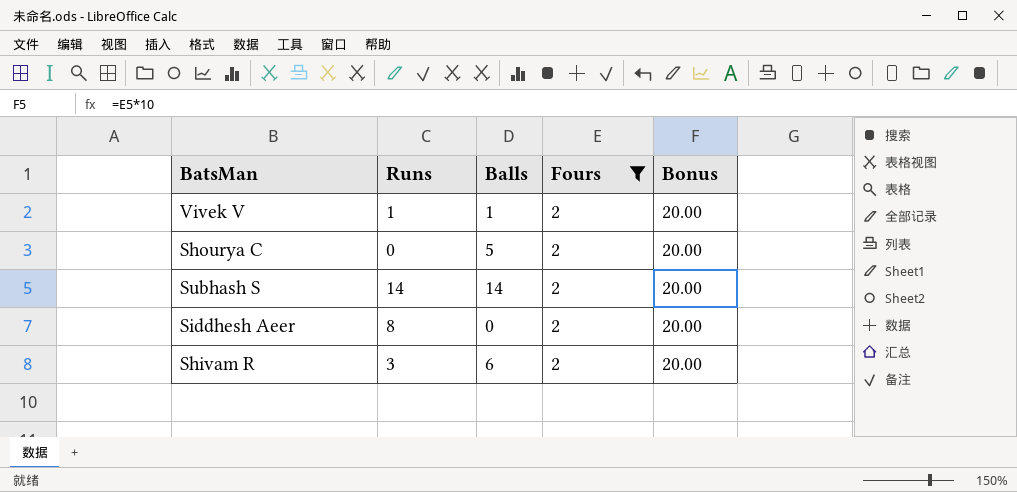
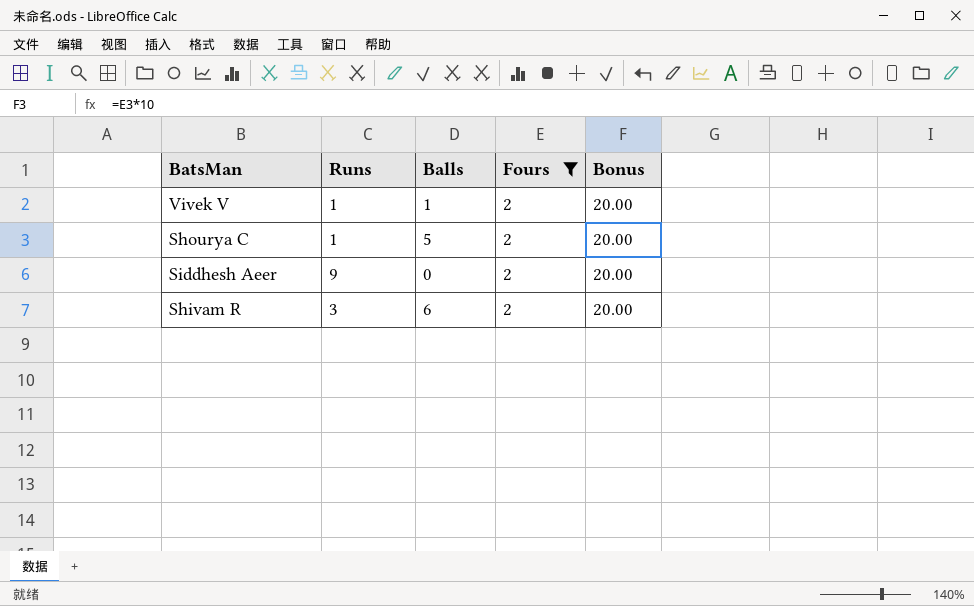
row Subhash S: 14 | 14 | 2 | 20.00 -> none
Shourya C | Runs: 0 -> 1
Siddhesh Aeer | Runs: 8 -> 9

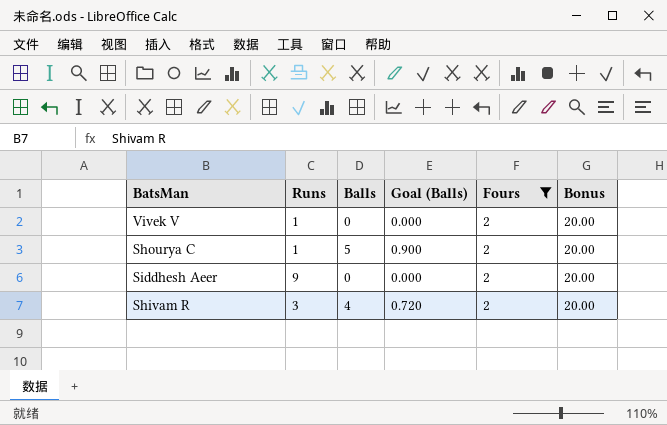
column Goal (Balls) | formula: none -> [Balls] * 0.18
Vivek V | Balls: 1 -> 0
Shivam R | Balls: 6 -> 4

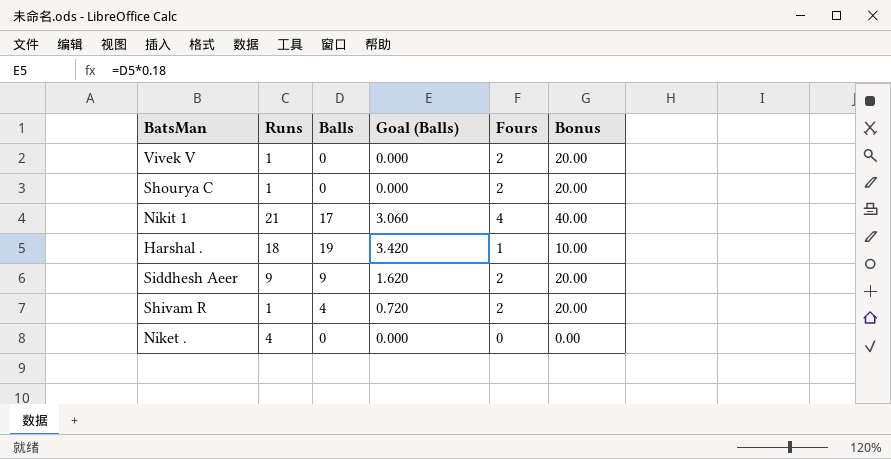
filter: Fours = 2 -> none
Shourya C | Balls: 5 -> 0
Shourya C | Goal (Balls): 0.900 -> 0.000
Siddhesh Aeer | Balls: 0 -> 9
Siddhesh Aeer | Goal (Balls): 0.000 -> 1.620
Shivam R | Runs: 3 -> 1

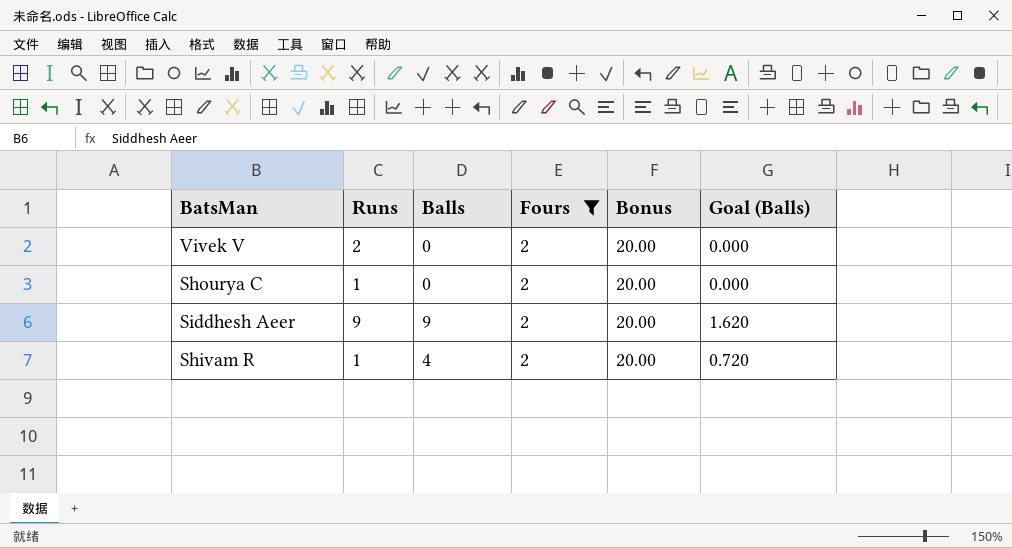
filter: none -> Fours = 2
column Goal (Balls) | position: 4 -> 6
Vivek V | Runs: 1 -> 2

